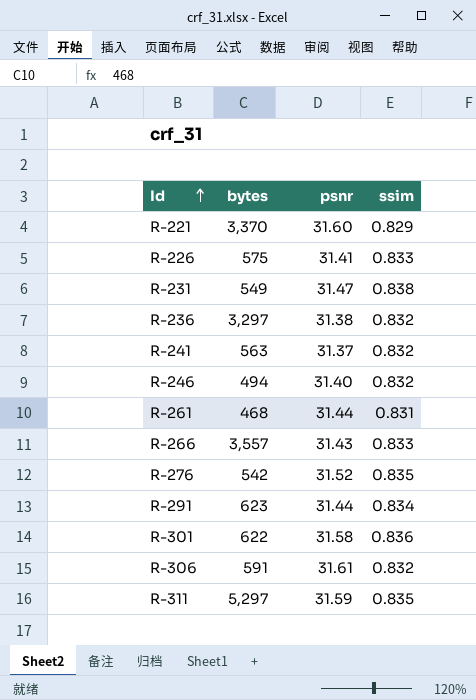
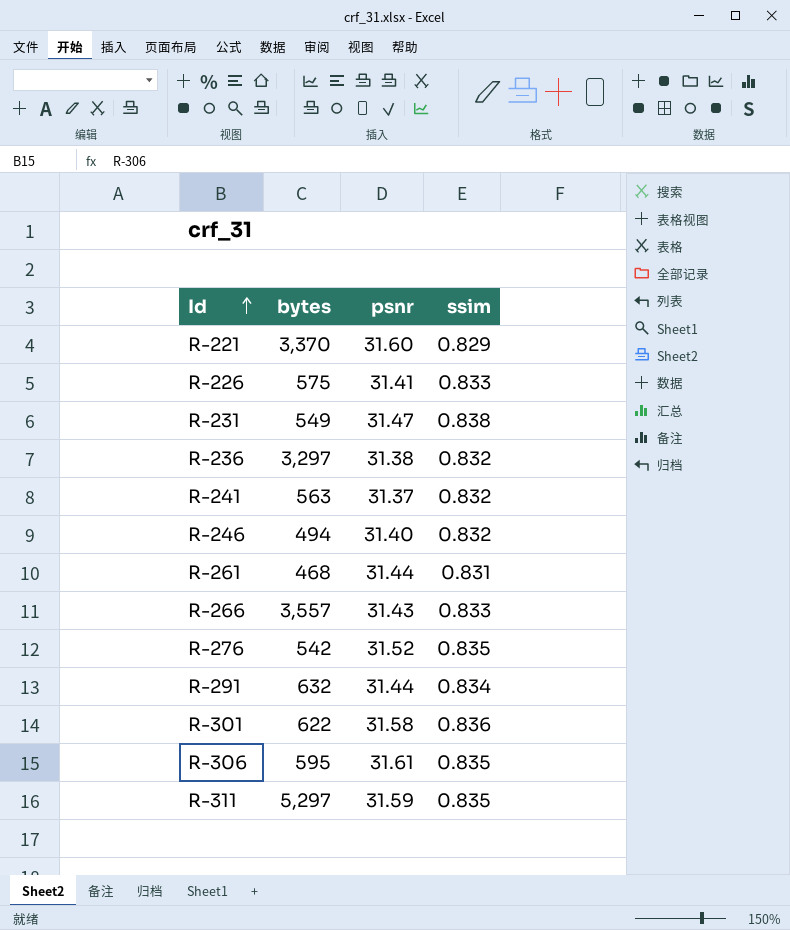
R-291 | bytes: 623 -> 632
R-306 | bytes: 591 -> 595
R-306 | ssim: 0.832 -> 0.835

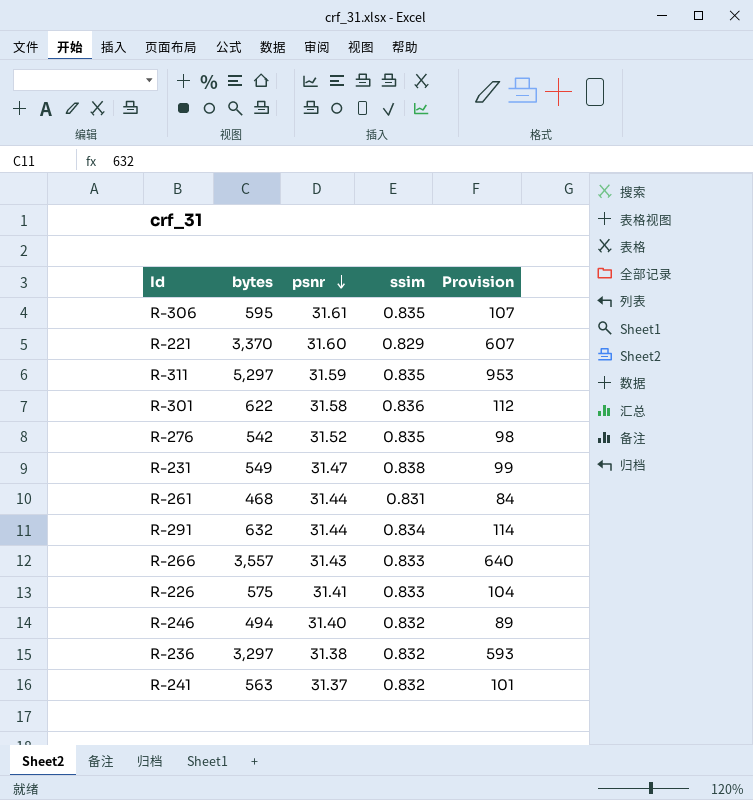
row order: Id ascending -> psnr descending
column Provision | formula: none -> [bytes] * 0.18

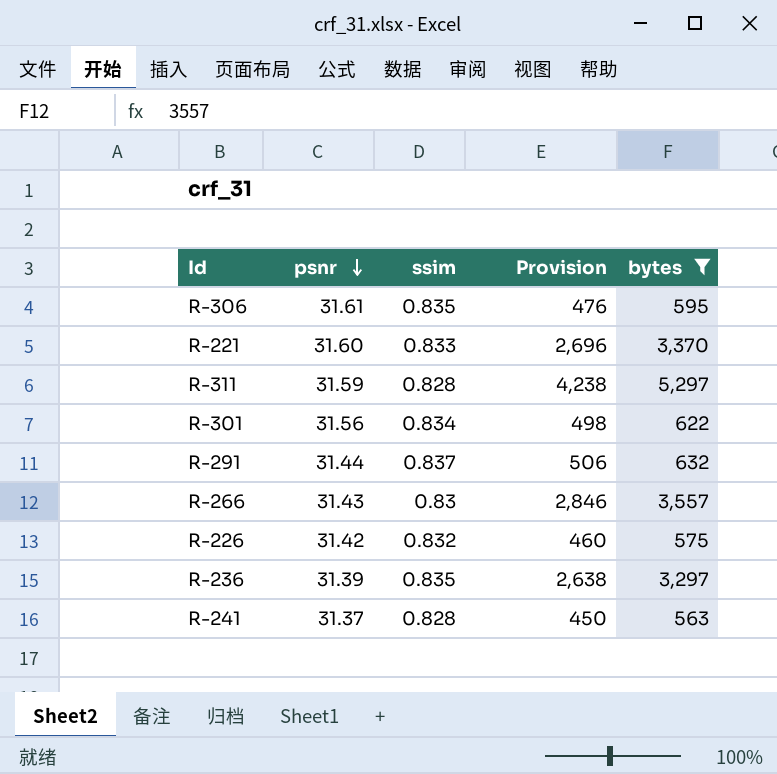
filter: none -> bytes >= 563
column Provision | formula: [bytes] * 0.18 -> [bytes] * 0.8
column bytes | position: 2 -> 5
R-221 | ssim: 0.829 -> 0.833
R-311 | ssim: 0.835 -> 0.828
R-301 | psnr: 31.58 -> 31.56
R-301 | ssim: 0.836 -> 0.834
R-291 | ssim: 0.834 -> 0.837
R-266 | ssim: 0.833 -> 0.83
R-226 | psnr: 31.41 -> 31.42
R-226 | ssim: 0.833 -> 0.832
R-236 | psnr: 31.38 -> 31.39
R-236 | ssim: 0.832 -> 0.835
R-241 | ssim: 0.832 -> 0.828

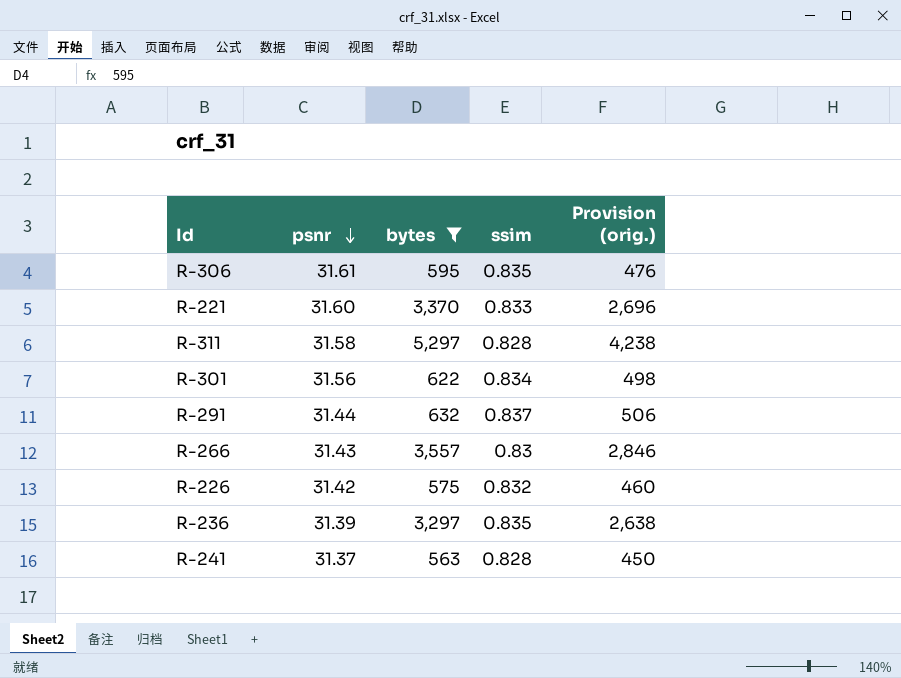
column bytes | position: 5 -> 3
column name: Provision -> Provision (orig.)
R-311 | psnr: 31.59 -> 31.58

